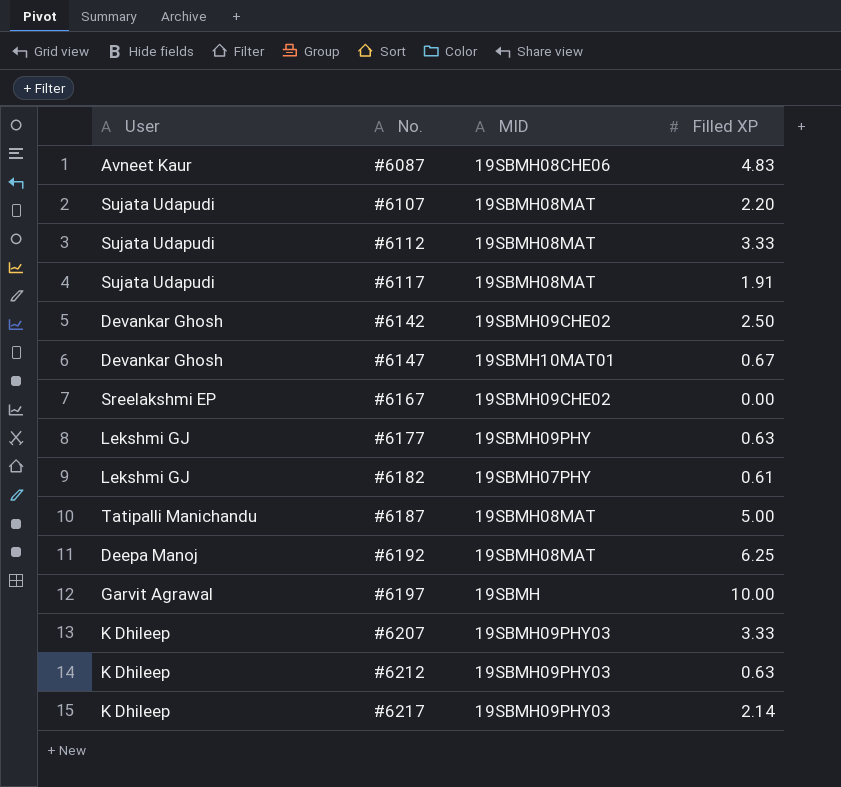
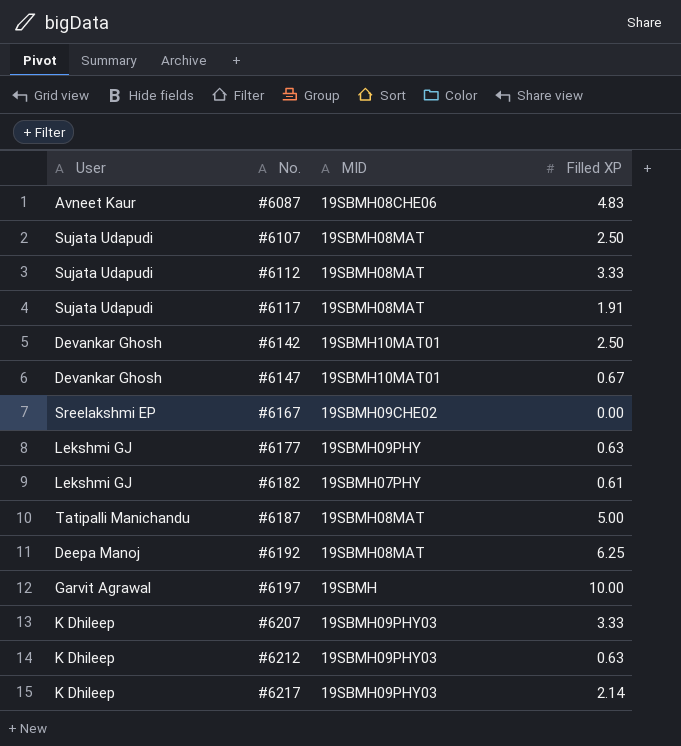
#6107 | Filled XP: 2.20 -> 2.50
#6142 | MID: 19SBMH09CHE02 -> 19SBMH10MAT01

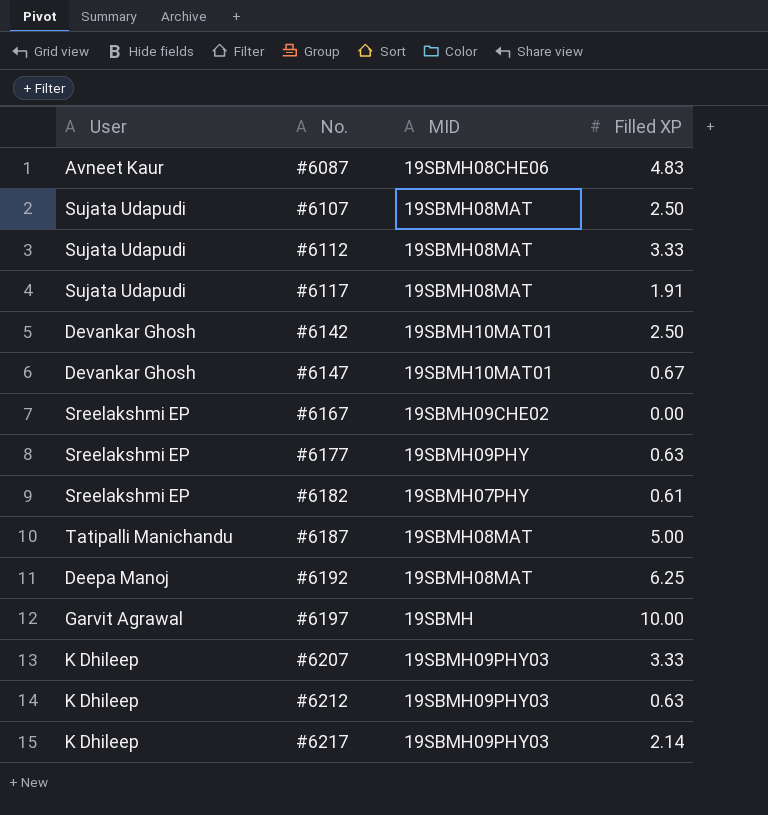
#6177 | User: Lekshmi GJ -> Sreelakshmi EP
#6182 | User: Lekshmi GJ -> Sreelakshmi EP

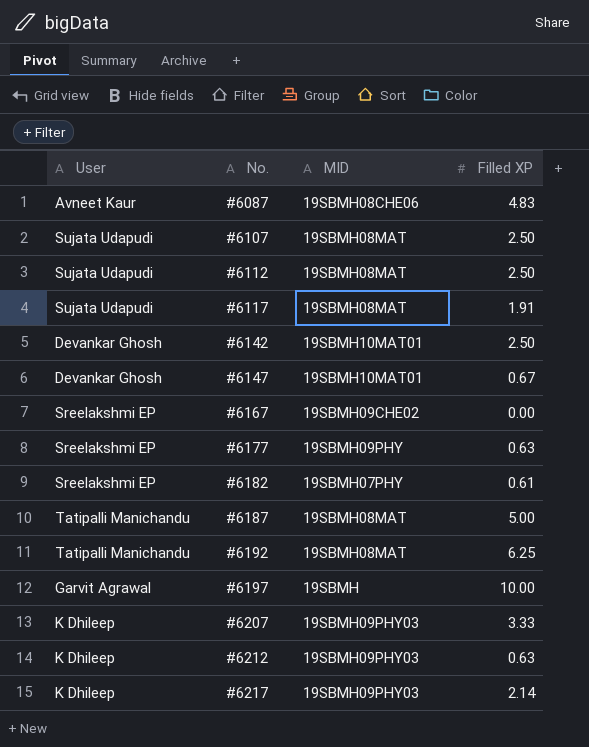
#6112 | Filled XP: 3.33 -> 2.50
#6192 | User: Deepa Manoj -> Tatipalli Manichandu

